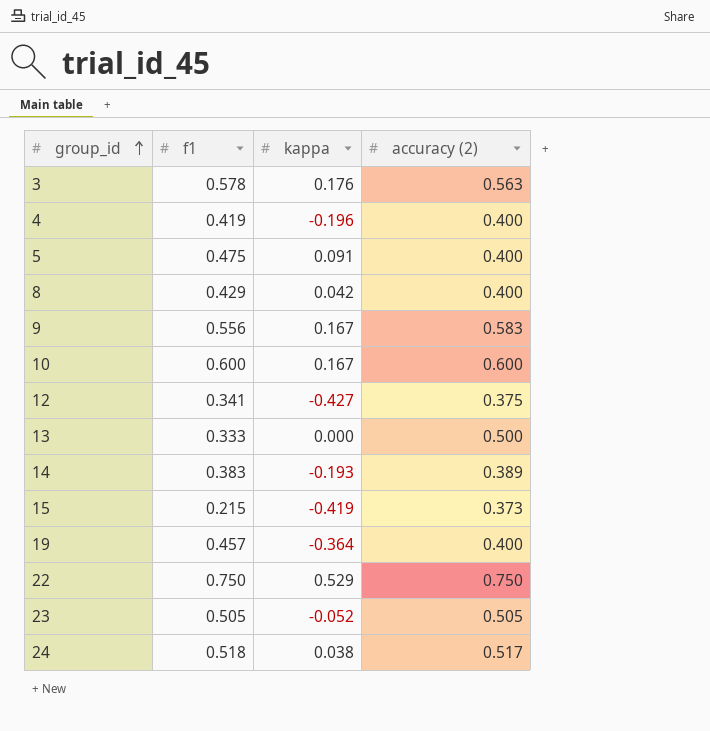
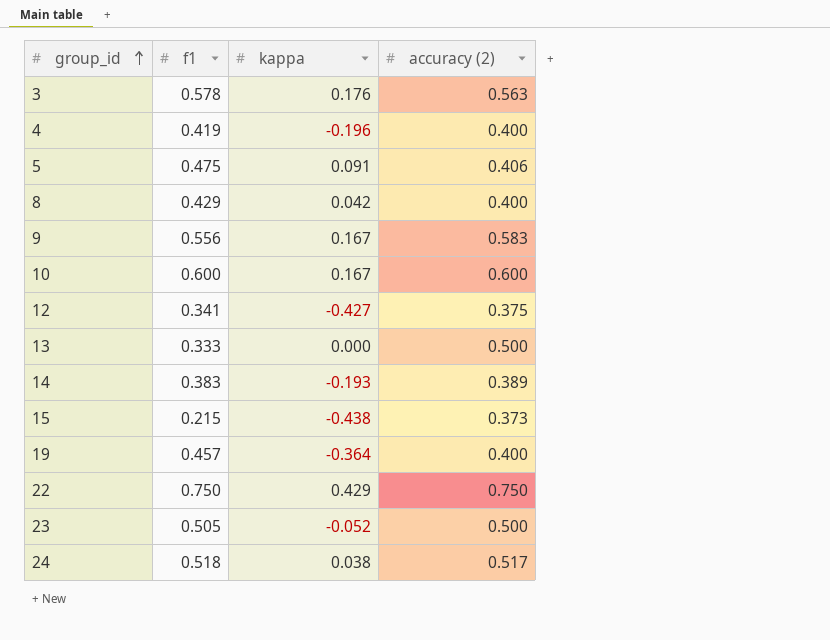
5 | accuracy (2): 0.400 -> 0.406
15 | kappa: -0.419 -> -0.438
22 | kappa: 0.529 -> 0.429
23 | accuracy (2): 0.505 -> 0.500

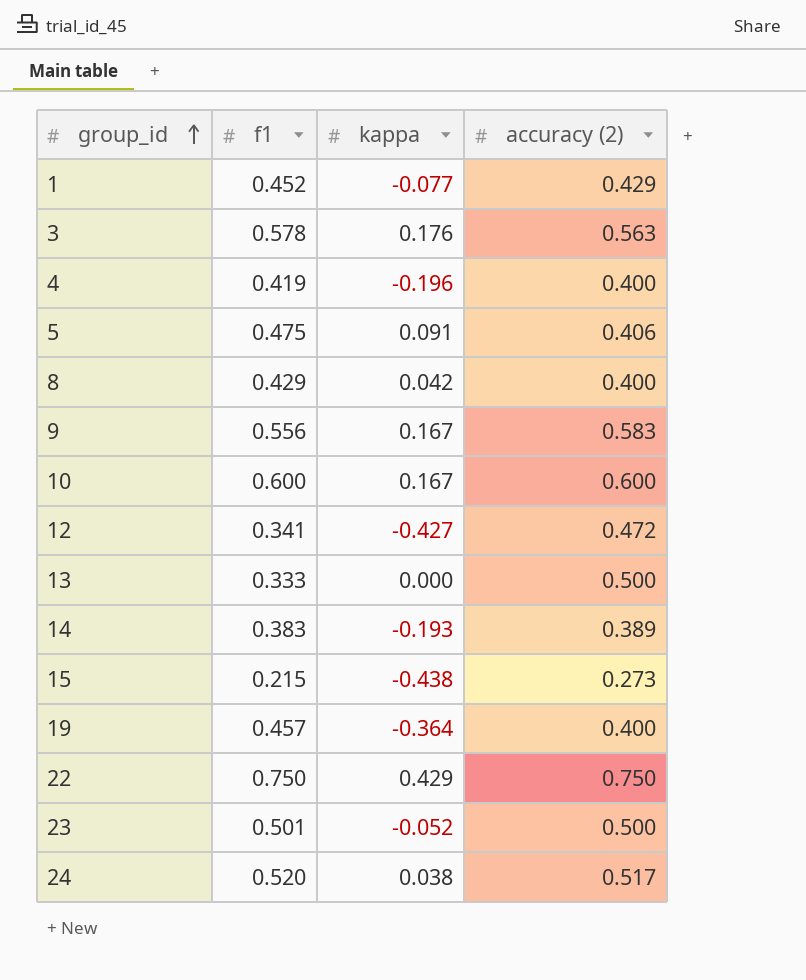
row 1: none -> 0.452 | -0.077 | 0.429
12 | accuracy (2): 0.375 -> 0.472
15 | accuracy (2): 0.373 -> 0.273
23 | f1: 0.505 -> 0.501
24 | f1: 0.518 -> 0.520

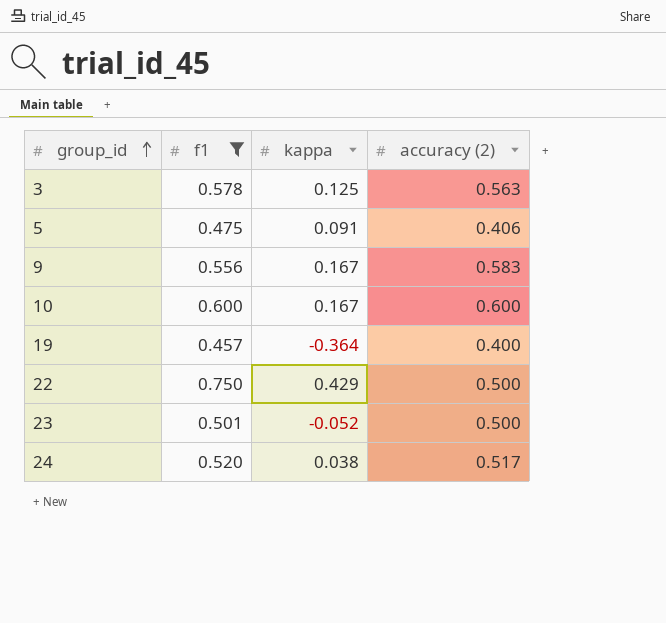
filter: none -> f1 >= 0.457
3 | kappa: 0.176 -> 0.125
22 | accuracy (2): 0.750 -> 0.500

